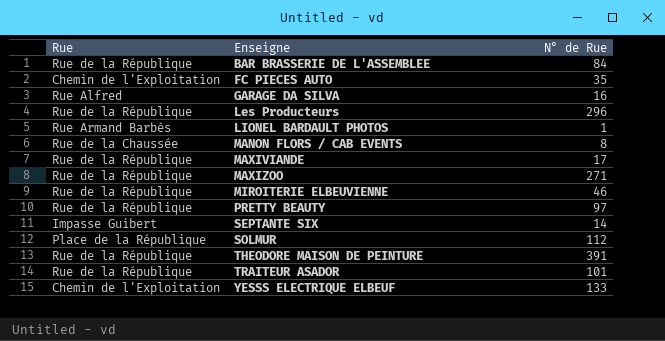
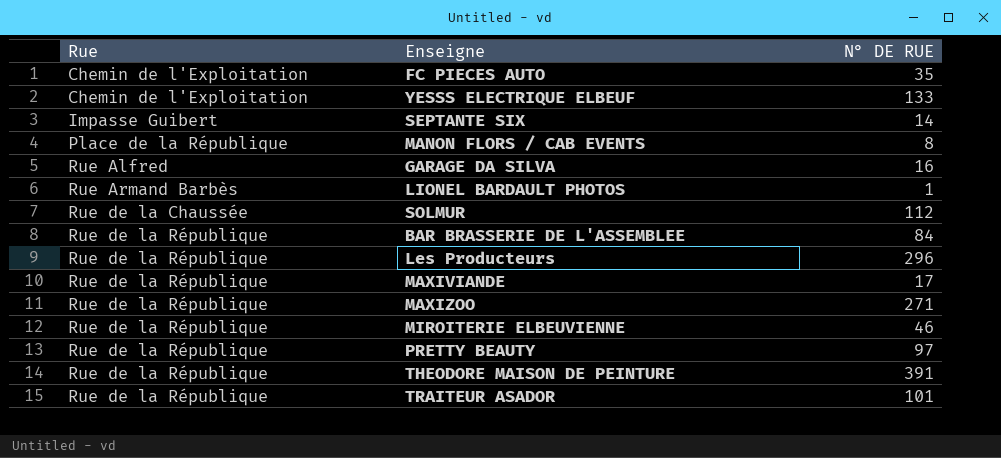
row order: Enseigne ascending -> Rue ascending
column name: N° de Rue -> N° DE RUE
MANON FLORS / CAB EVENTS | Rue: Rue de la Chaussée -> Place de la République
SOLMUR | Rue: Place de la République -> Rue de la Chaussée

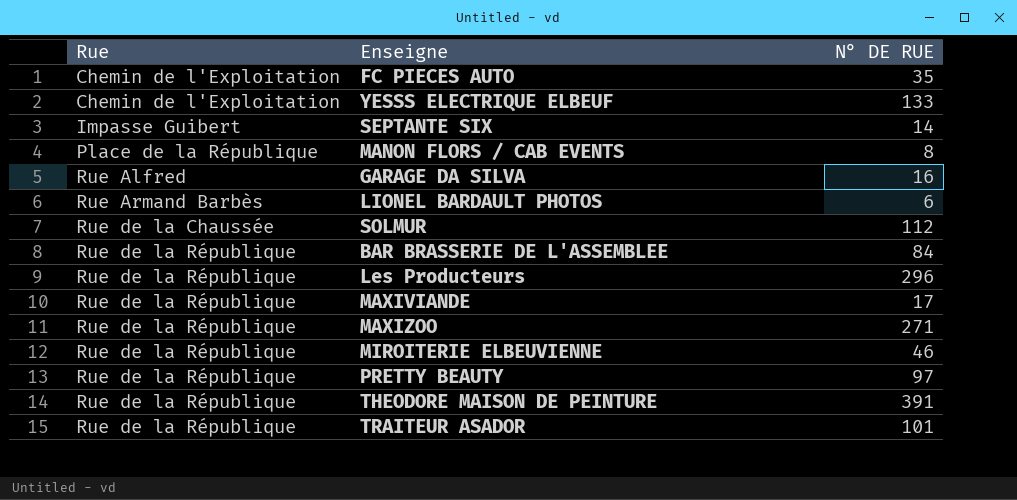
LIONEL BARDAULT PHOTOS | N° DE RUE: 1 -> 6

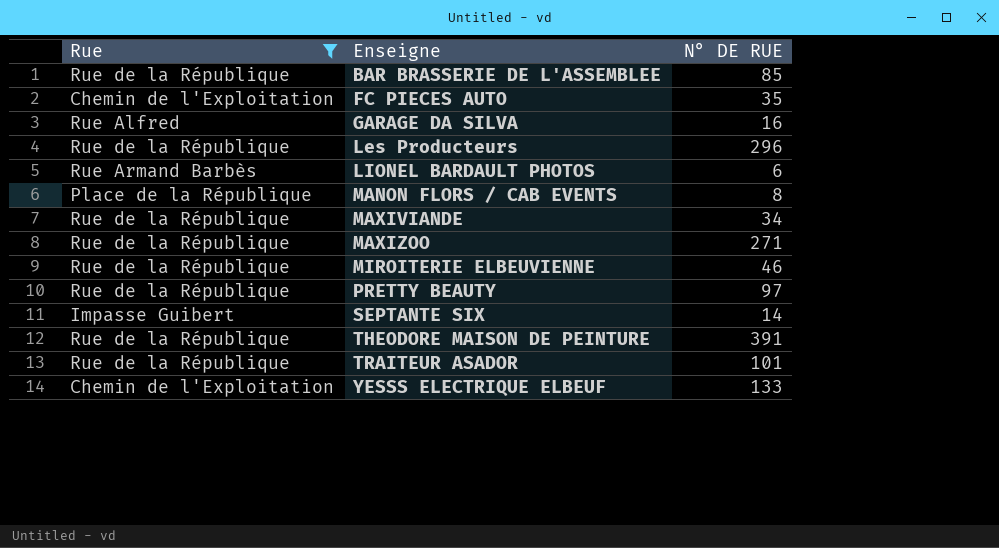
filter: none -> Rue != Rue de la Chaussée
row order: Rue ascending -> Enseigne ascending
BAR BRASSERIE DE L'ASSEMBLEE | N° DE RUE: 84 -> 85
MAXIVIANDE | N° DE RUE: 17 -> 34

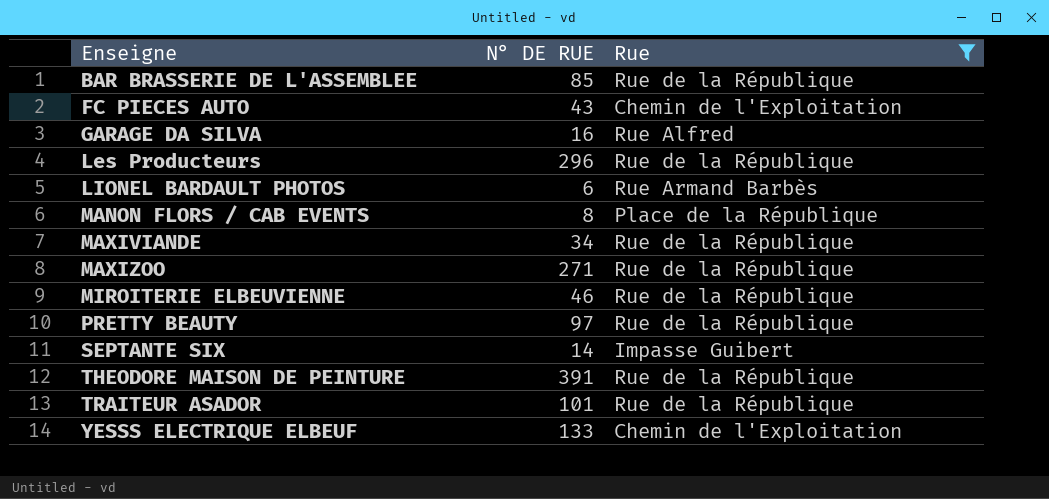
column Rue | position: 1 -> 3
FC PIECES AUTO | N° DE RUE: 35 -> 43

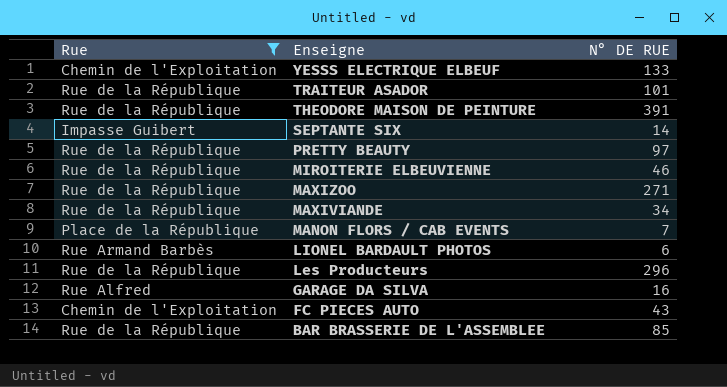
row order: Enseigne ascending -> Enseigne descending
column Rue | position: 3 -> 1
MANON FLORS / CAB EVENTS | N° DE RUE: 8 -> 7

